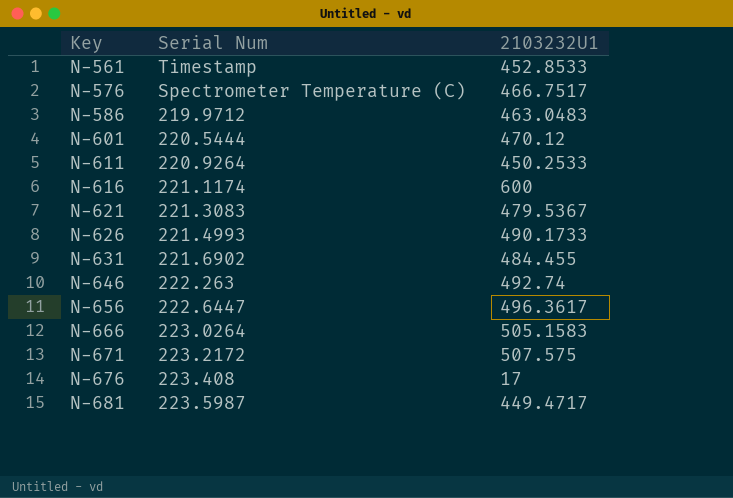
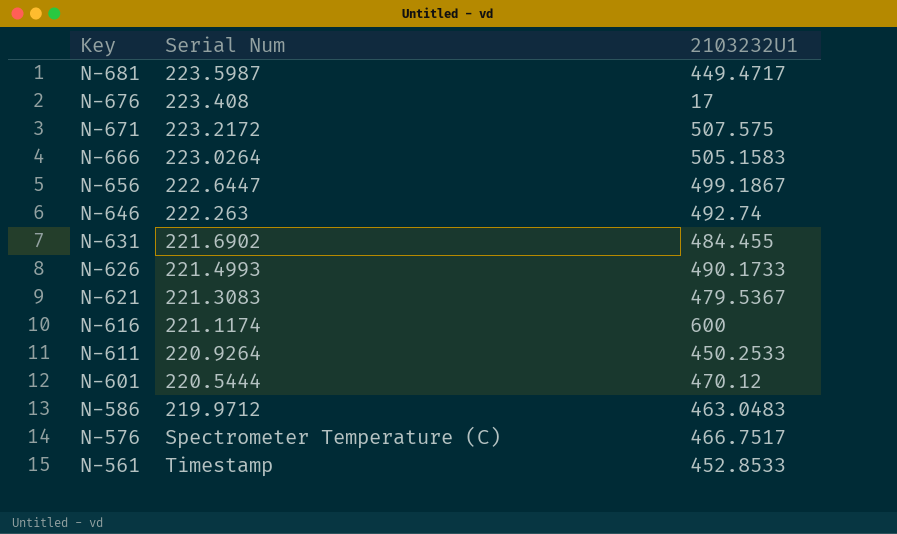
row order: Key ascending -> Key descending
N-656 | 2103232U1: 496.3617 -> 499.1867

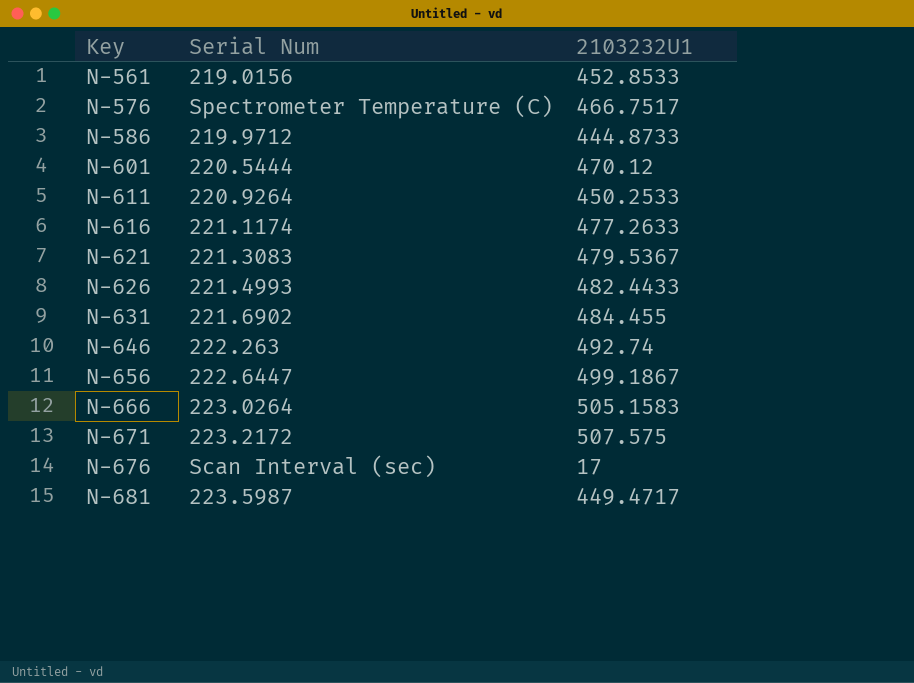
row order: Key descending -> Key ascending
N-561 | Serial Num: Timestamp -> 219.0156
N-586 | 2103232U1: 463.0483 -> 444.8733
N-616 | 2103232U1: 600 -> 477.2633
N-626 | 2103232U1: 490.1733 -> 482.4433
N-676 | Serial Num: 223.408 -> Scan Interval (sec)

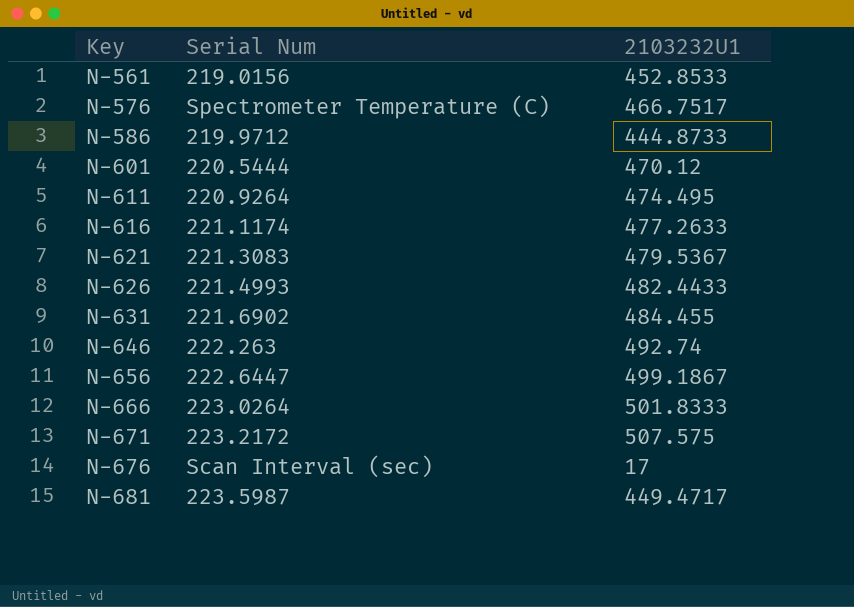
N-611 | 2103232U1: 450.2533 -> 474.495
N-666 | 2103232U1: 505.1583 -> 501.8333

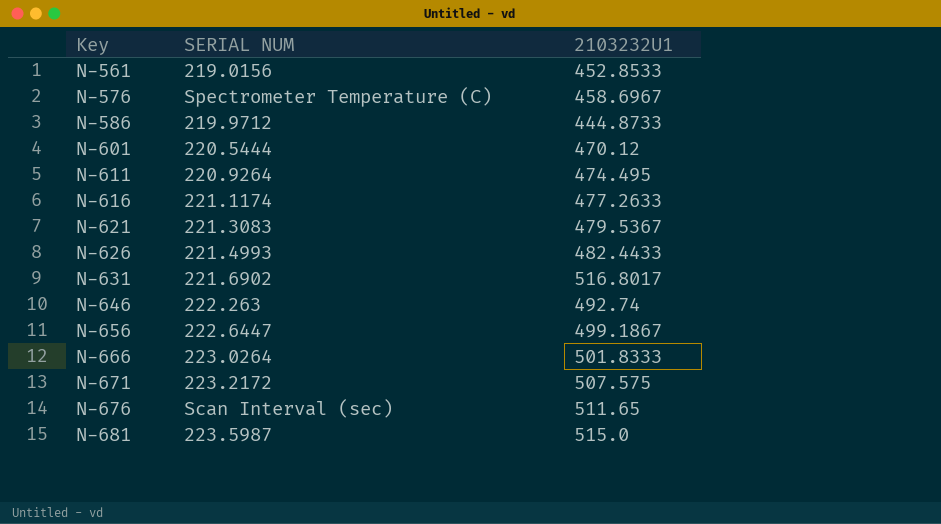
column name: Serial Num -> SERIAL NUM
N-576 | 2103232U1: 466.7517 -> 458.6967
N-631 | 2103232U1: 484.455 -> 516.8017
N-676 | 2103232U1: 17 -> 511.65
N-681 | 2103232U1: 449.4717 -> 515.0

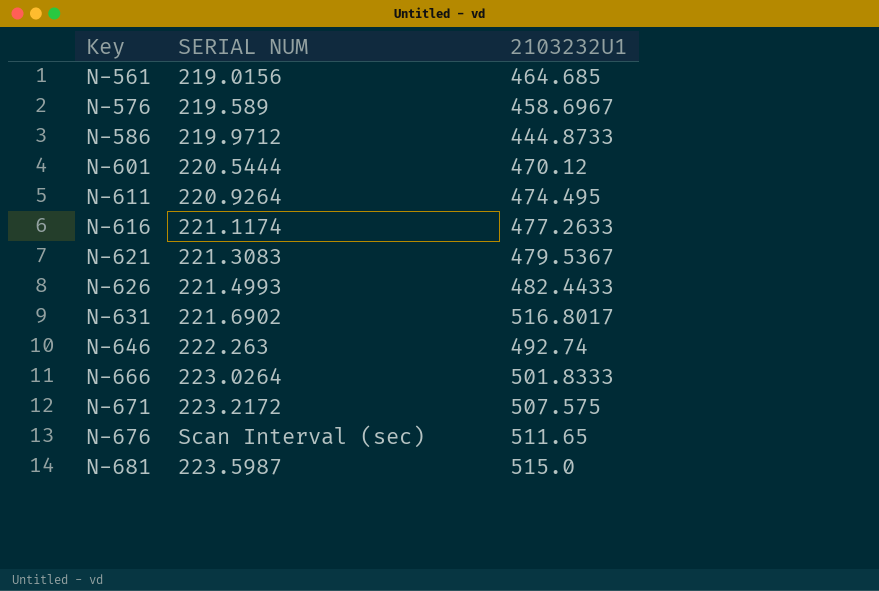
row N-656: 222.6447 | 499.1867 -> none
N-561 | 2103232U1: 452.8533 -> 464.685
N-576 | SERIAL NUM: Spectrometer Temperature (C) -> 219.589

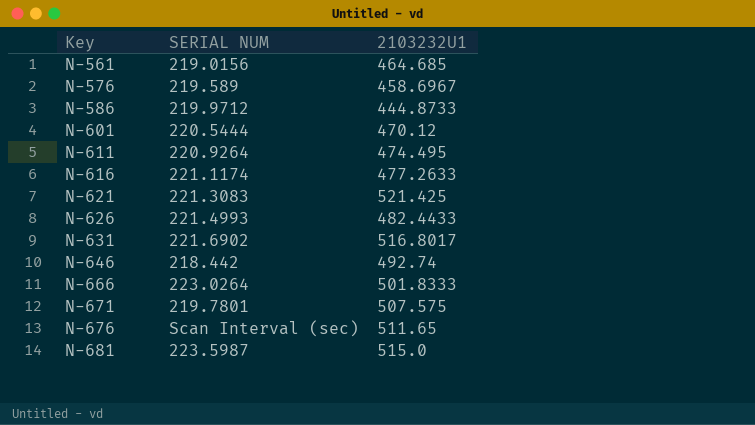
N-621 | 2103232U1: 479.5367 -> 521.425
N-646 | SERIAL NUM: 222.263 -> 218.442
N-671 | SERIAL NUM: 223.2172 -> 219.7801

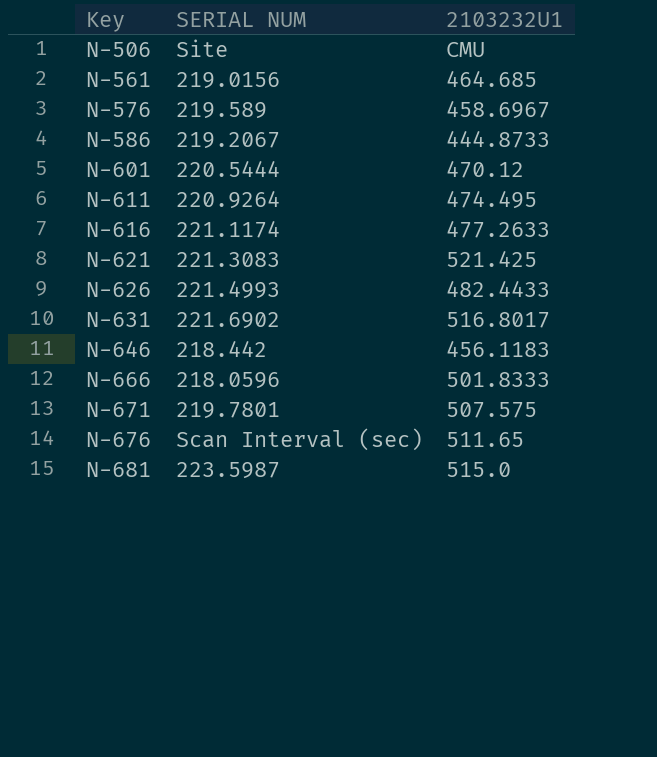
row N-506: none -> Site | CMU
N-586 | SERIAL NUM: 219.9712 -> 219.2067
N-646 | 2103232U1: 492.74 -> 456.1183
N-666 | SERIAL NUM: 223.0264 -> 218.0596

